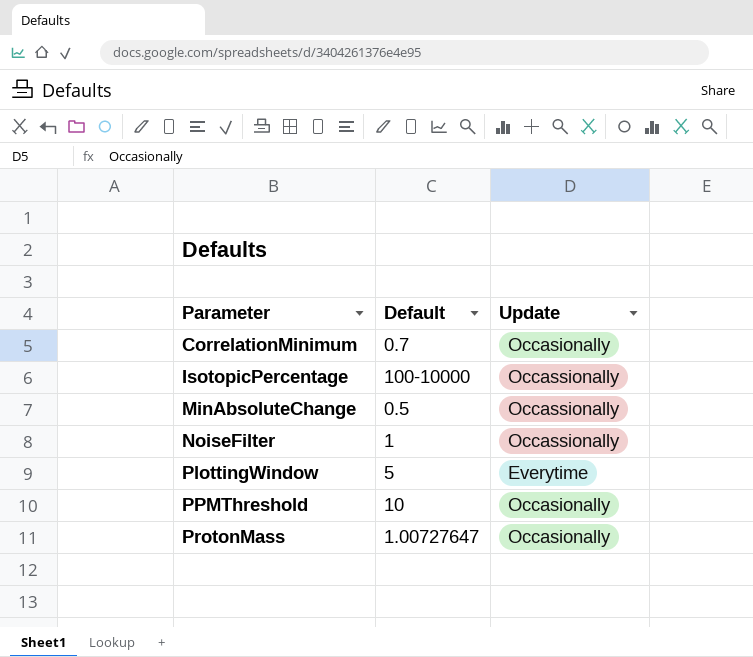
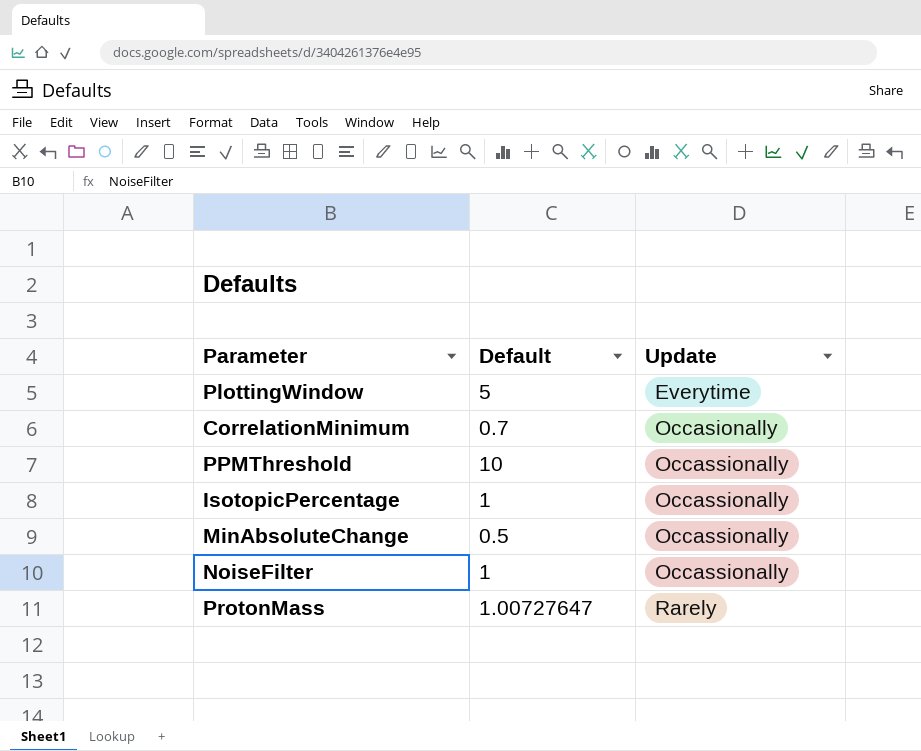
row order: Parameter ascending -> Update ascending
PPMThreshold | Update: Occasionally -> Occassionally
IsotopicPercentage | Default: 100-10000 -> 1
ProtonMass | Update: Occasionally -> Rarely

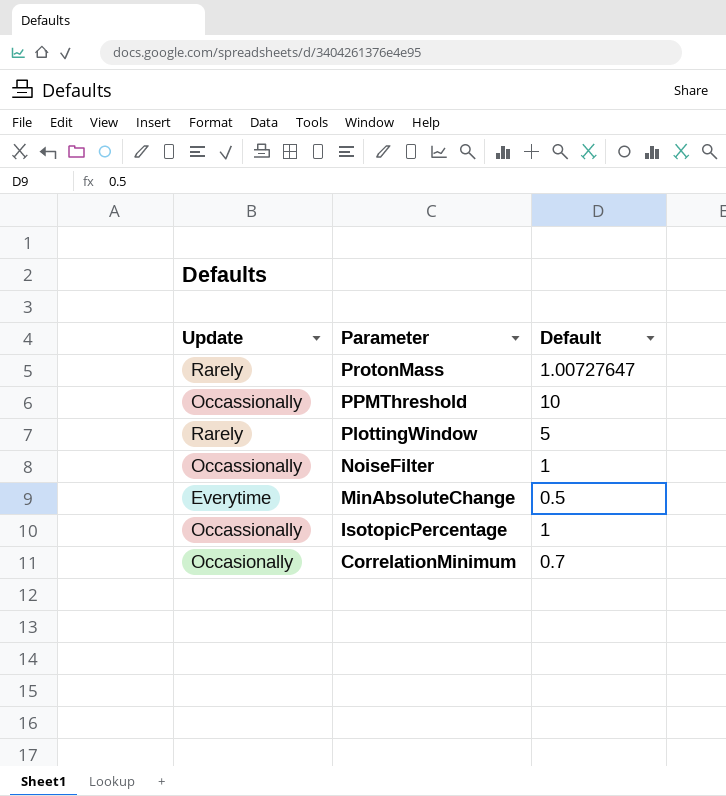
row order: Update ascending -> Parameter descending
column Update | position: 3 -> 1
PlottingWindow | Update: Everytime -> Rarely
MinAbsoluteChange | Update: Occassionally -> Everytime

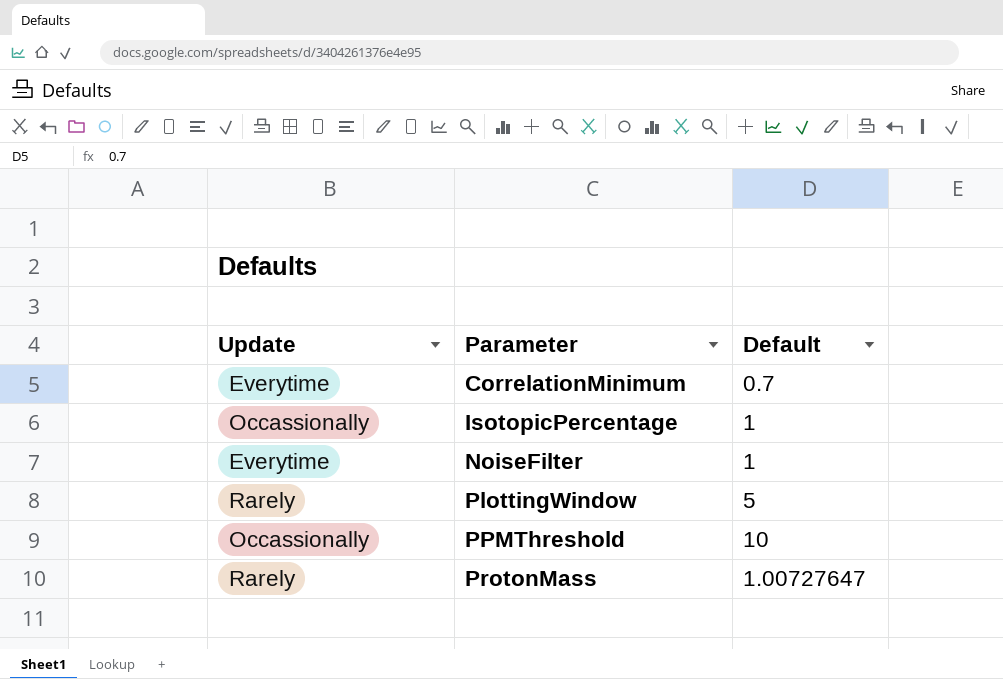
row order: Parameter descending -> Parameter ascending
row MinAbsoluteChange: Everytime | 0.5 -> none
CorrelationMinimum | Update: Occasionally -> Everytime
NoiseFilter | Update: Occassionally -> Everytime

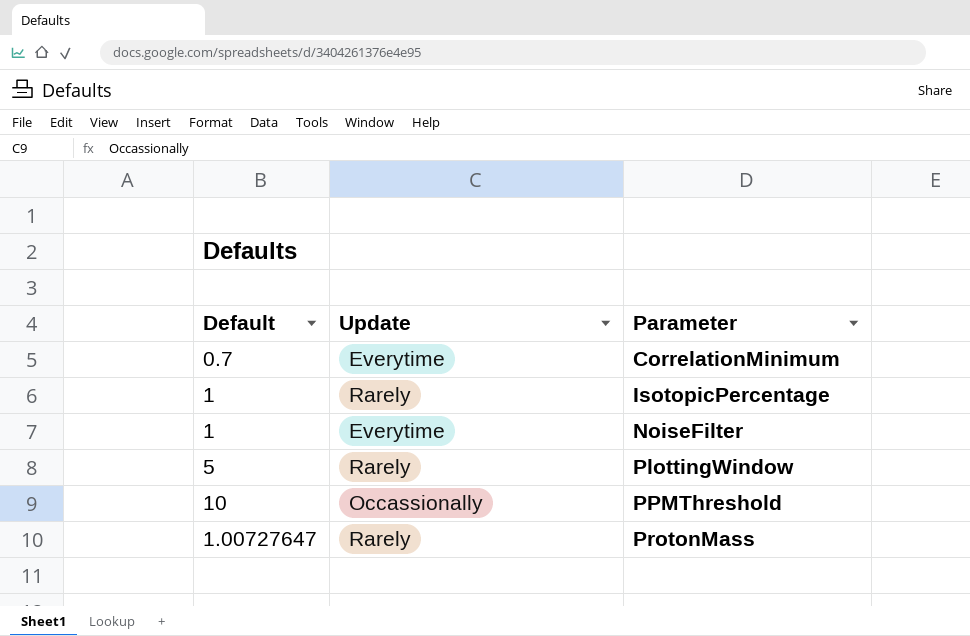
column Default | position: 3 -> 1
IsotopicPercentage | Update: Occassionally -> Rarely

